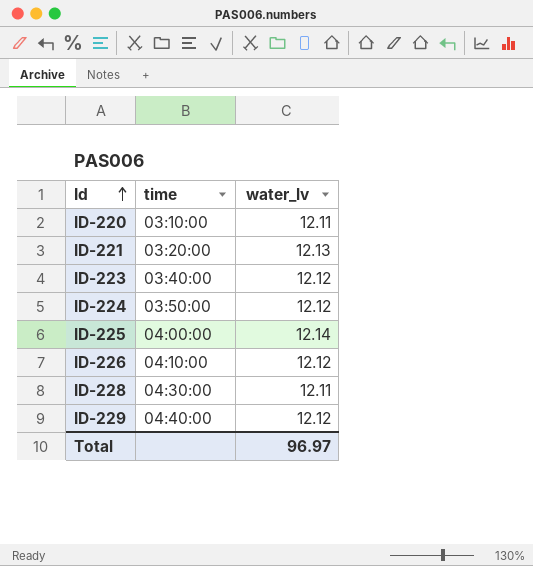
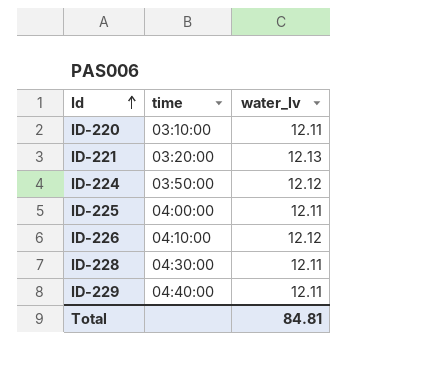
row ID-223: 03:40:00 | 12.12 -> none
ID-225 | water_lv: 12.14 -> 12.11
ID-229 | water_lv: 12.12 -> 12.11
Total | water_lv: 96.97 -> 84.81

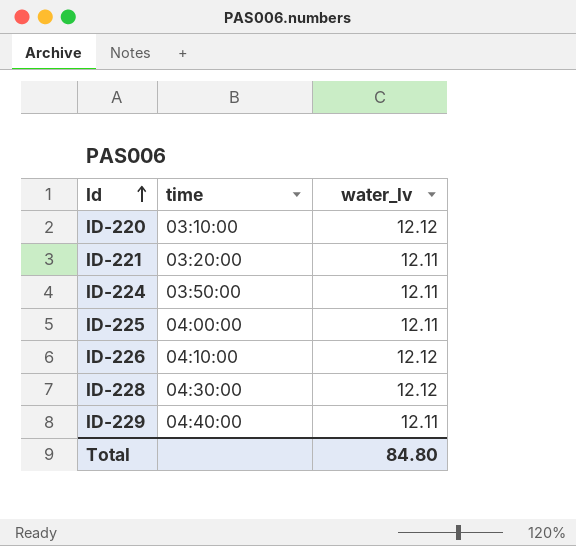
ID-220 | water_lv: 12.11 -> 12.12
ID-221 | water_lv: 12.13 -> 12.11
ID-224 | water_lv: 12.12 -> 12.11
ID-228 | water_lv: 12.11 -> 12.12
Total | water_lv: 84.81 -> 84.80

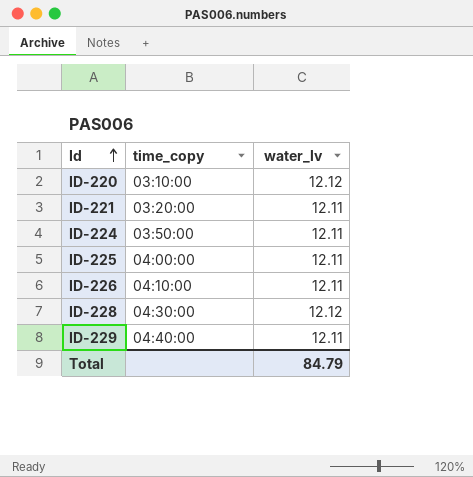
column name: time -> time_copy
ID-226 | water_lv: 12.12 -> 12.11
Total | water_lv: 84.80 -> 84.79

